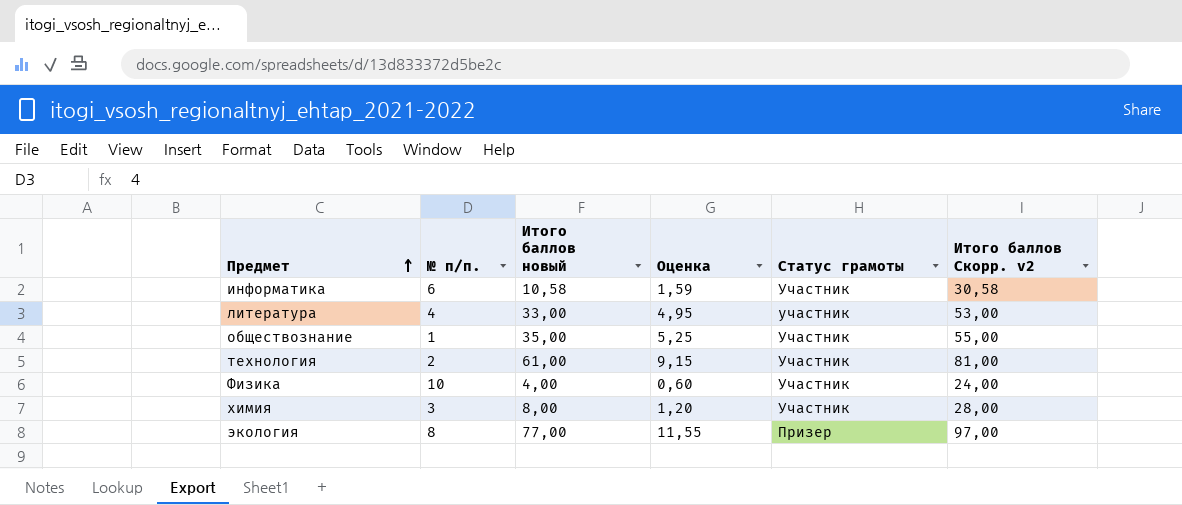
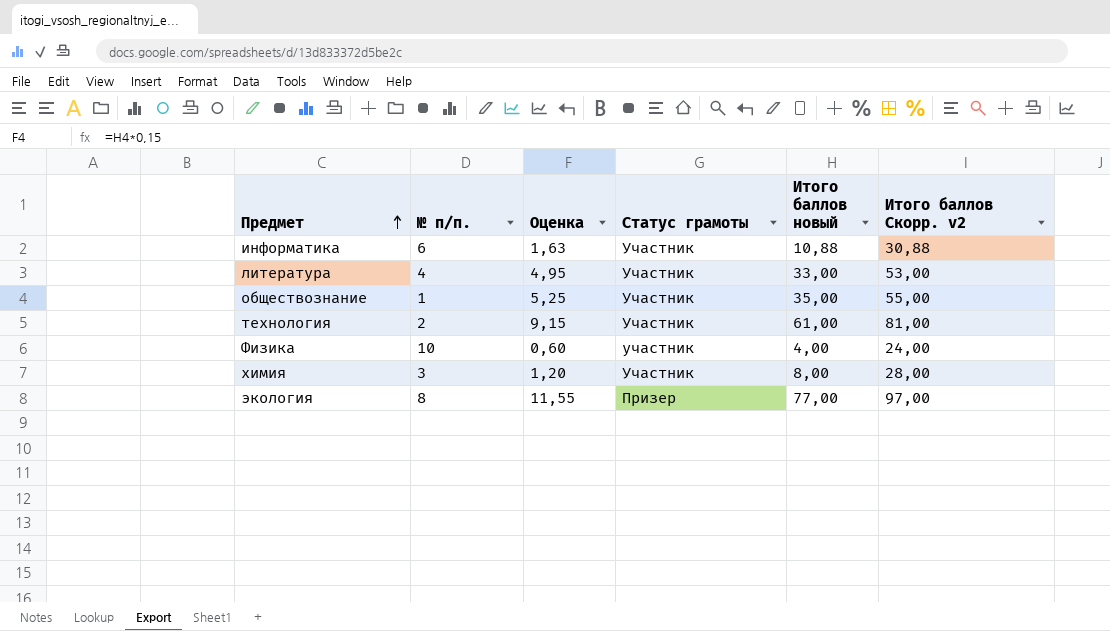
column Итого баллов новый | position: 3 -> 5
информатика | Оценка: 1,59 -> 1,63
информатика | Итого баллов новый: 10,58 -> 10,88
информатика | Итого баллов Скорр. v2: 30,58 -> 30,88
литература | Статус грамоты: участник -> Участник
Физика | Статус грамоты: Участник -> участник

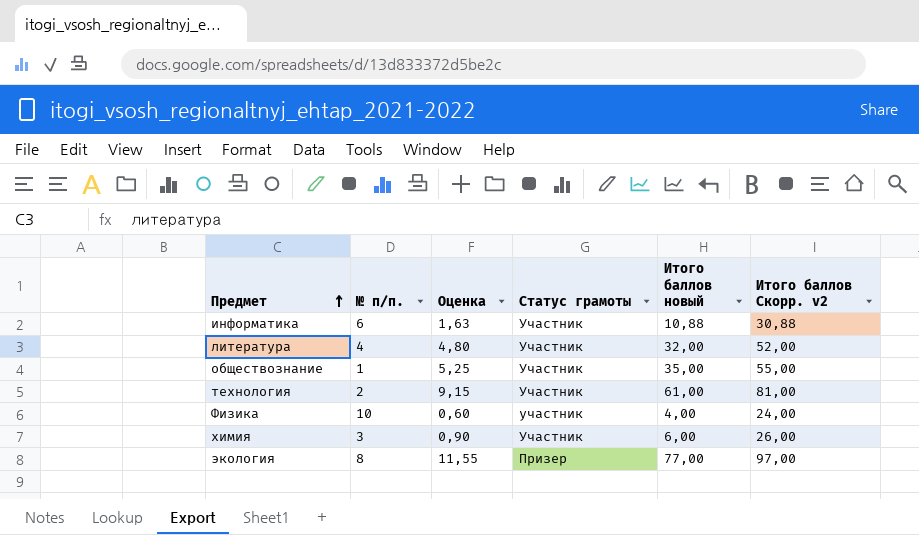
литература | Оценка: 4,95 -> 4,80
литература | Итого баллов новый: 33,00 -> 32,00
литература | Итого баллов Скорр. v2: 53,00 -> 52,00
химия | Оценка: 1,20 -> 0,90
химия | Итого баллов новый: 8,00 -> 6,00
химия | Итого баллов Скорр. v2: 28,00 -> 26,00

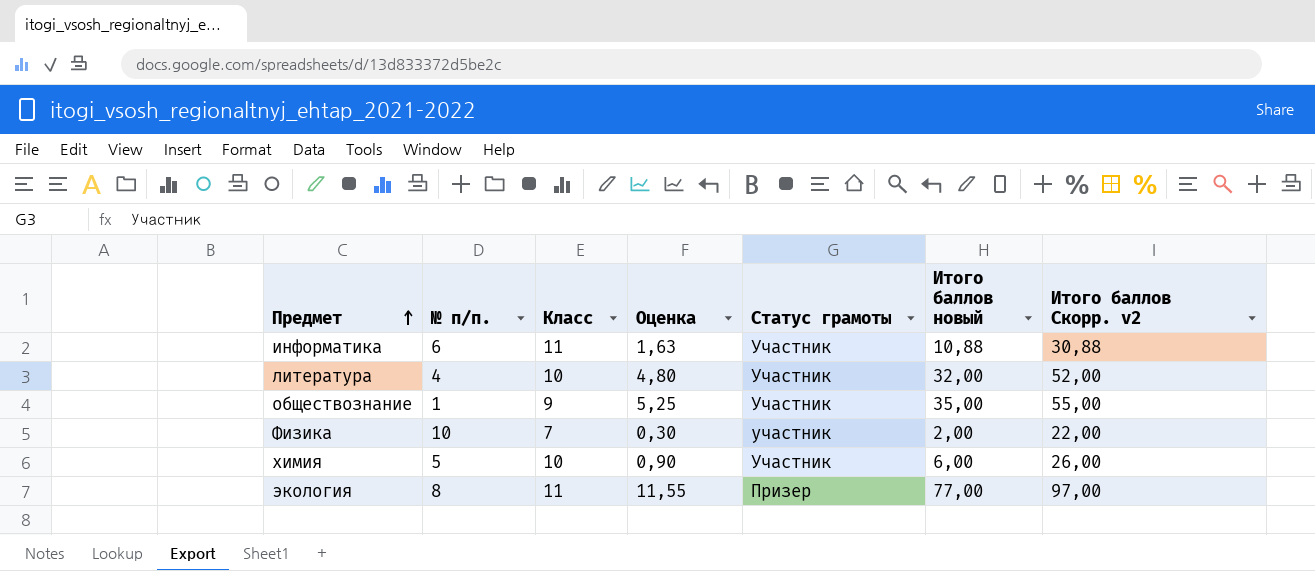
column Класс | position: none -> 3
row технология: 2 | 9,15 | Участник | 61,00 | 81,00 -> none
Физика | Оценка: 0,60 -> 0,30
Физика | Итого баллов новый: 4,00 -> 2,00
Физика | Итого баллов Скорр. v2: 24,00 -> 22,00
химия | № п/п.: 3 -> 5

